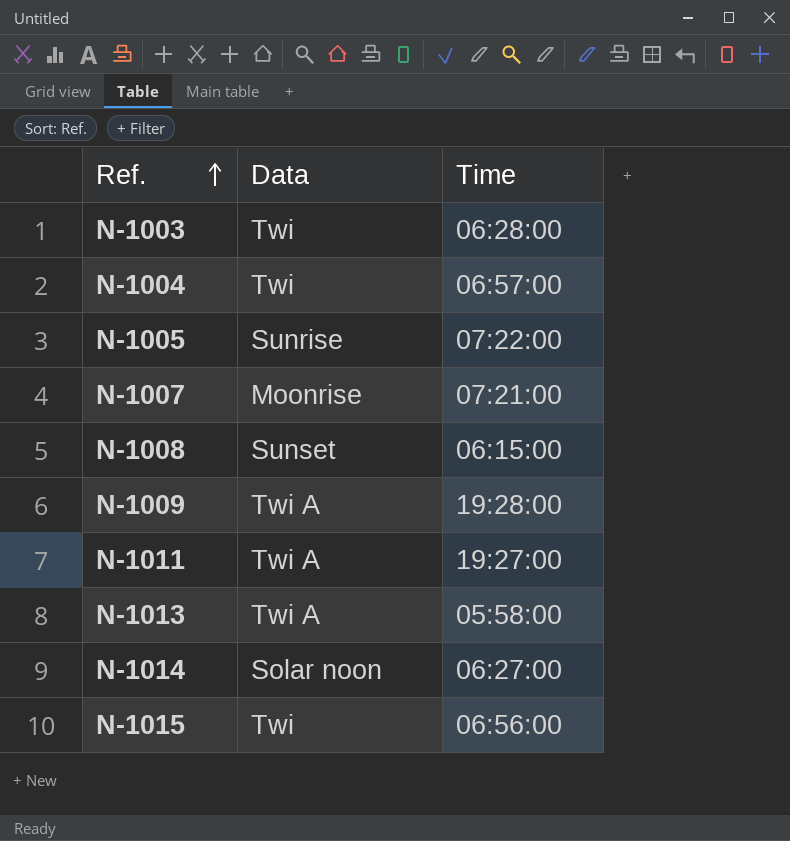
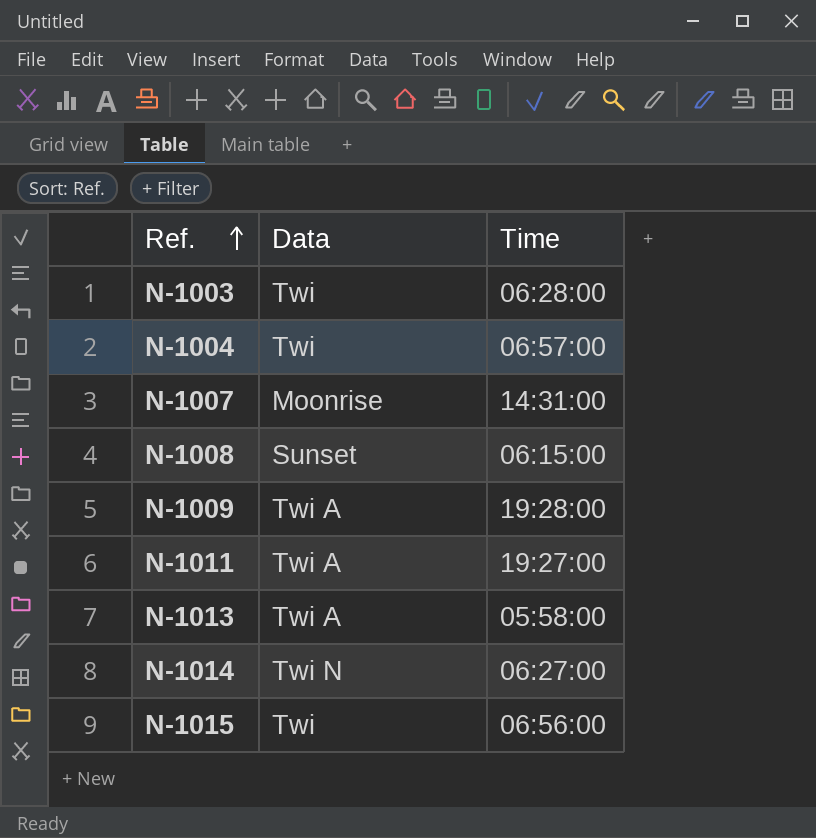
row N-1005: Sunrise | 07:22:00 -> none
N-1007 | Time: 07:21:00 -> 14:31:00
N-1014 | Data: Solar noon -> Twi N

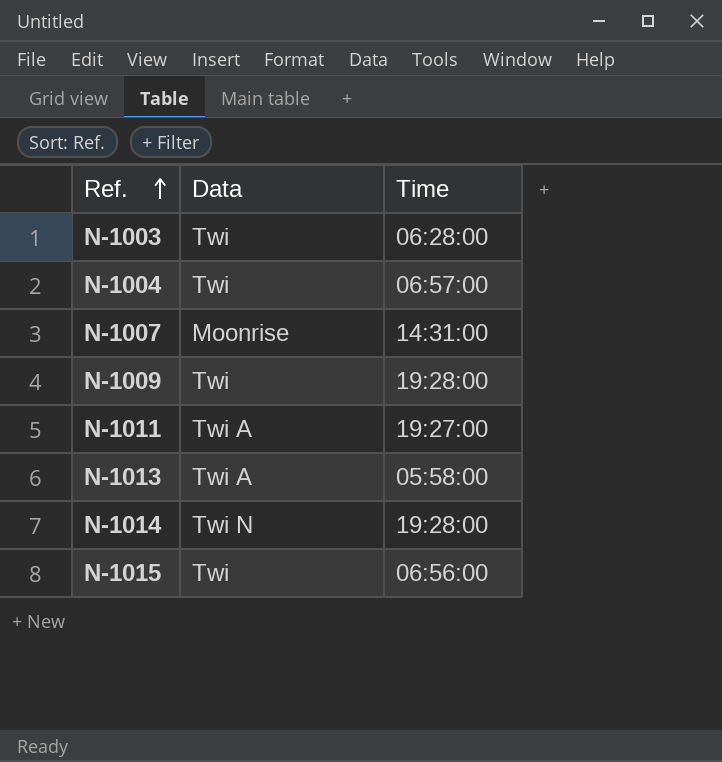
row N-1008: Sunset | 06:15:00 -> none
N-1009 | Data: Twi A -> Twi
N-1014 | Time: 06:27:00 -> 19:28:00

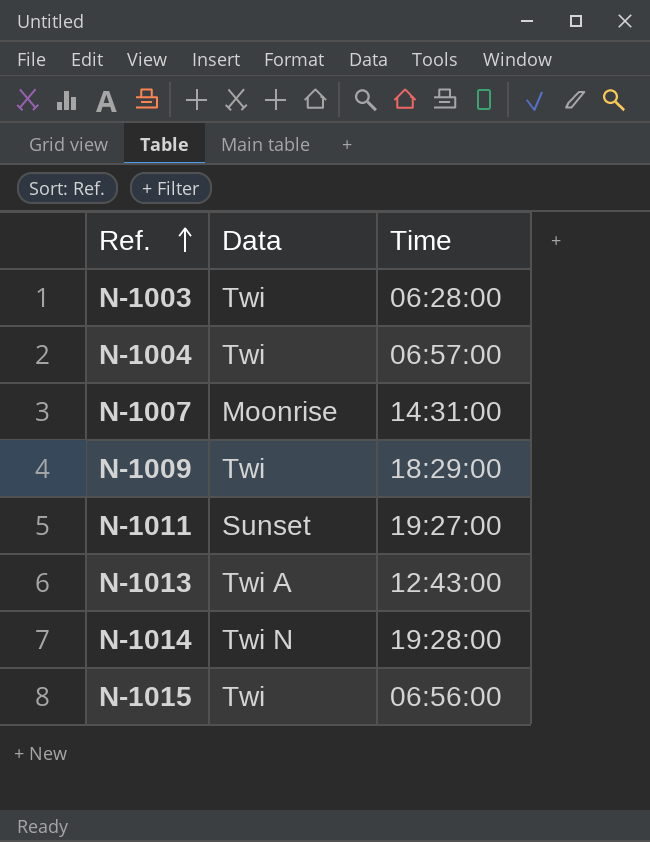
N-1009 | Time: 19:28:00 -> 18:29:00
N-1011 | Data: Twi A -> Sunset
N-1013 | Time: 05:58:00 -> 12:43:00

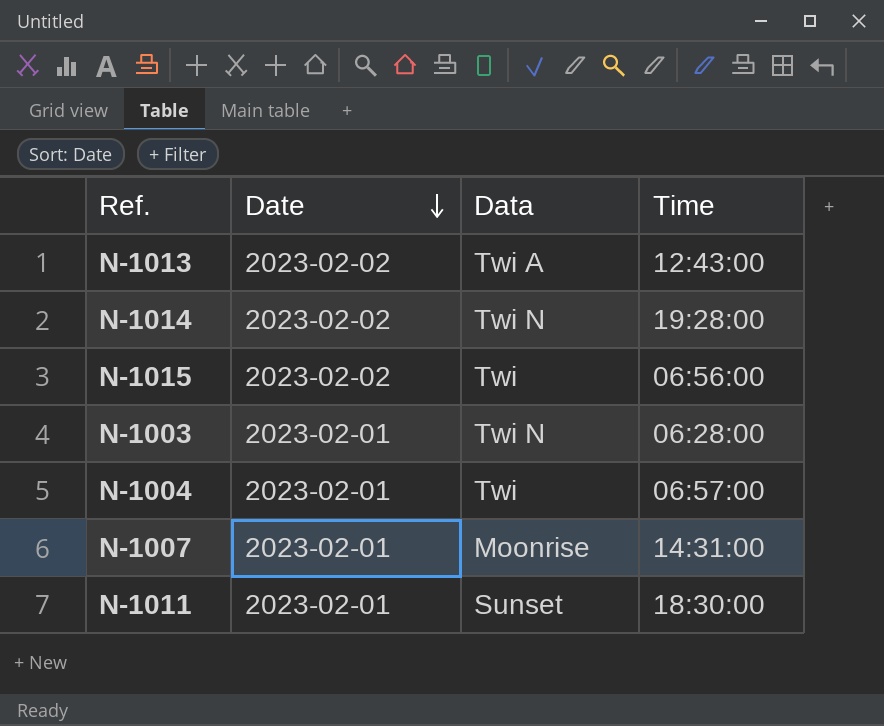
row order: Ref. ascending -> Date descending
column Date | position: none -> 2
row N-1009: Twi | 18:29:00 -> none
N-1003 | Data: Twi -> Twi N
N-1011 | Time: 19:27:00 -> 18:30:00

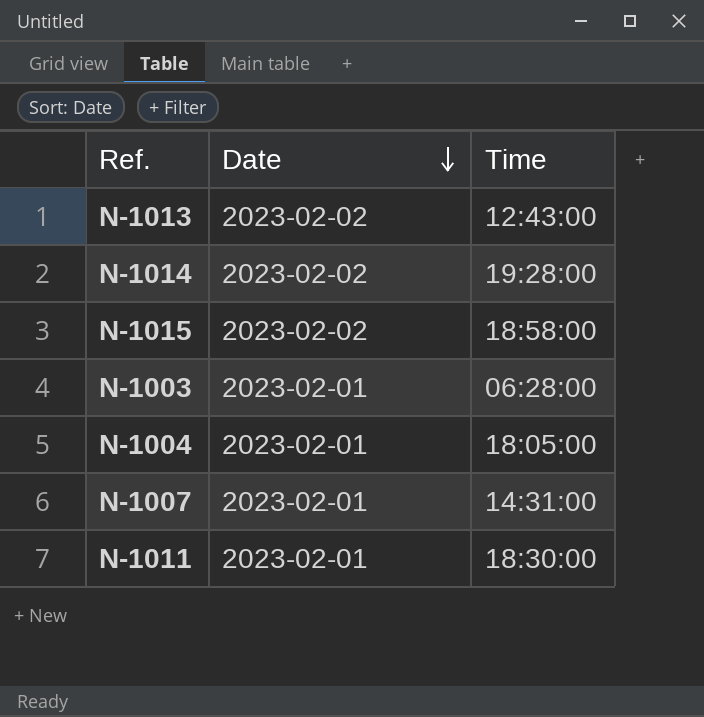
column Data | position: 3 -> none
N-1015 | Time: 06:56:00 -> 18:58:00
N-1004 | Time: 06:57:00 -> 18:05:00

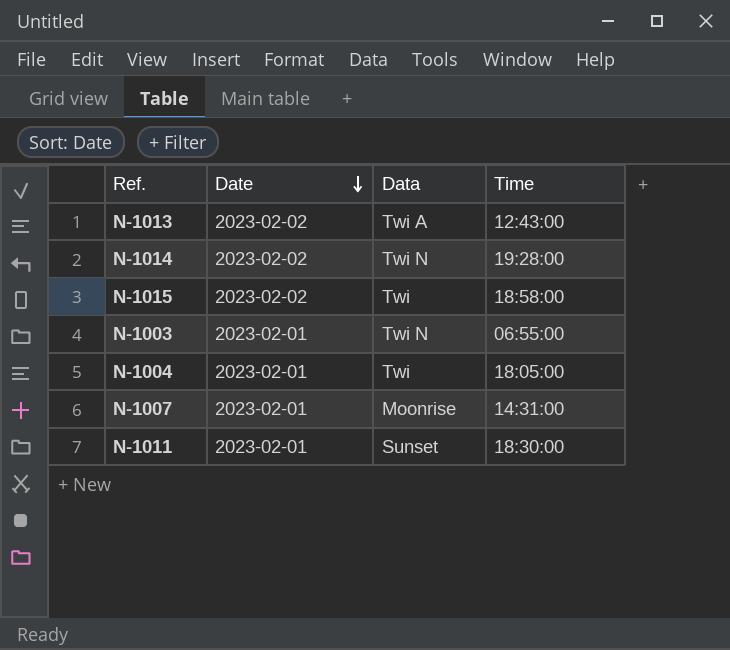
column Data | position: none -> 3
N-1003 | Time: 06:28:00 -> 06:55:00

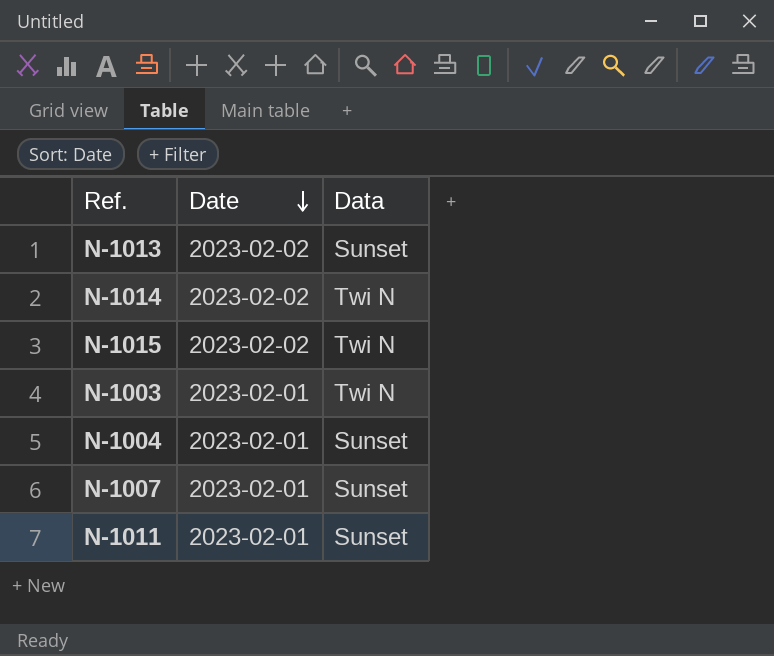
column Time | position: 4 -> none
N-1013 | Data: Twi A -> Sunset
N-1015 | Data: Twi -> Twi N
N-1004 | Data: Twi -> Sunset
N-1007 | Data: Moonrise -> Sunset

